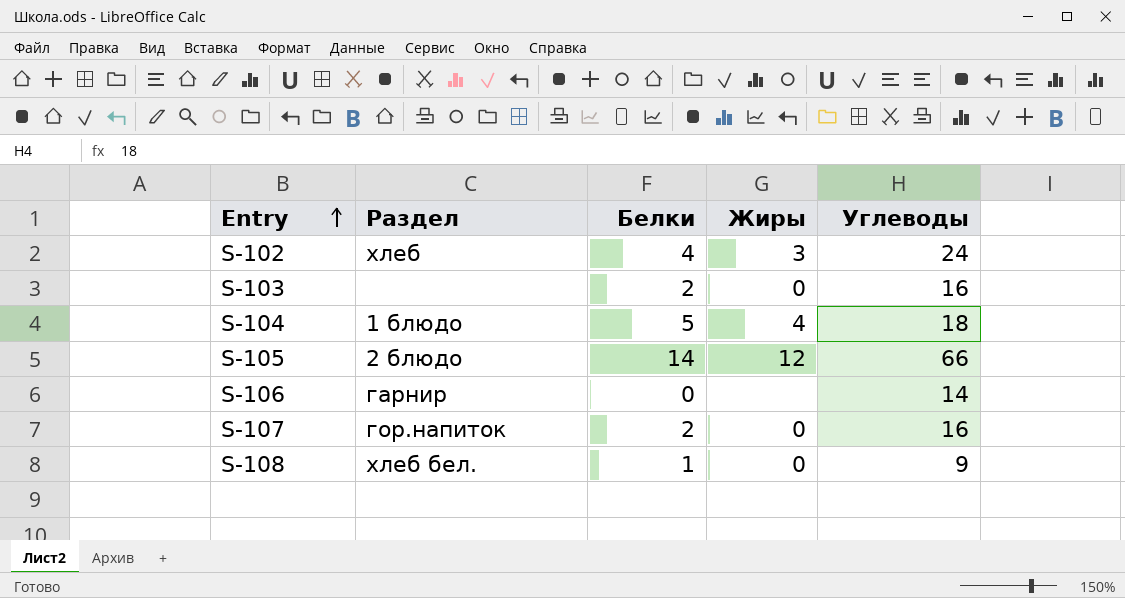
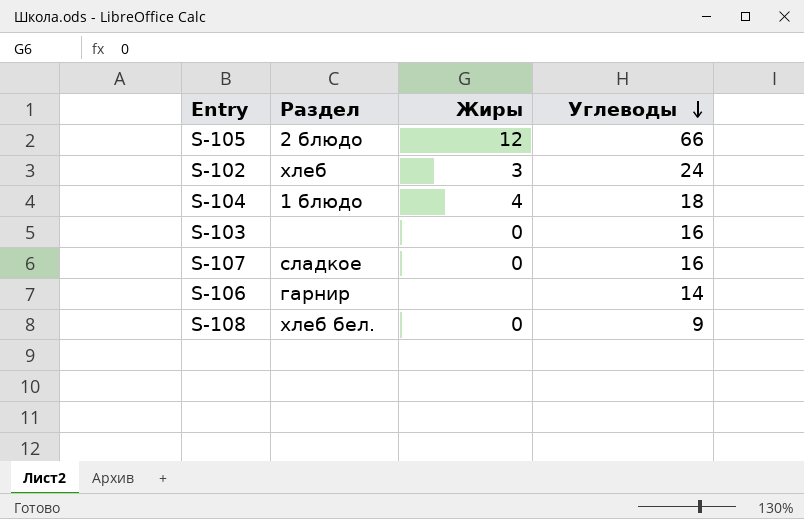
row order: Entry ascending -> Углеводы descending
column Белки | position: 3 -> none
S-107 | Раздел: гор.напиток -> сладкое

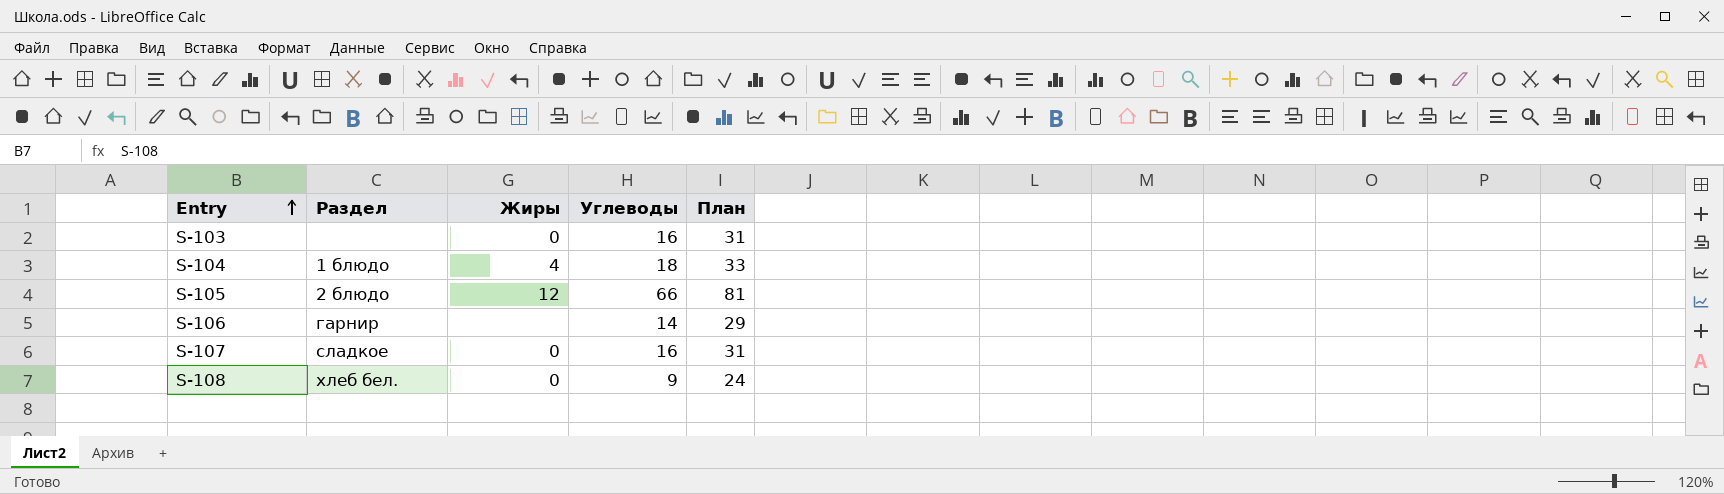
row order: Углеводы descending -> Entry ascending
column План | formula: none -> [Углеводы] + 15
row S-102: хлеб | 3 | 24 -> none

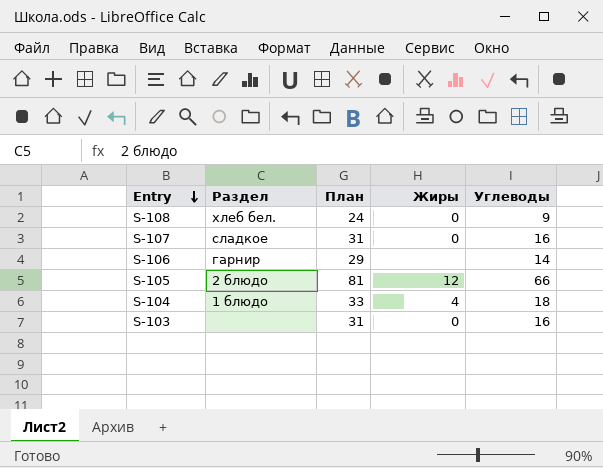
row order: Entry ascending -> Entry descending
column План | position: 5 -> 3

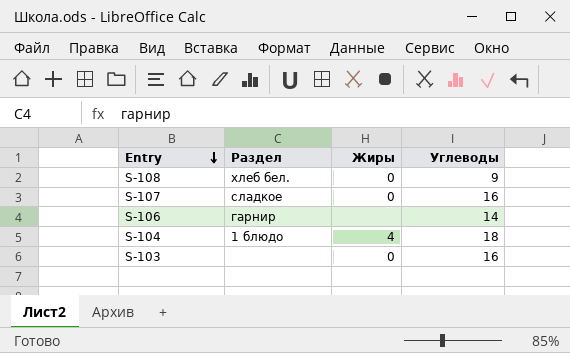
column План | formula: [Углеводы] + 15 -> none
row S-105: 2 блюдо | 81 | 12 | 66 -> none

